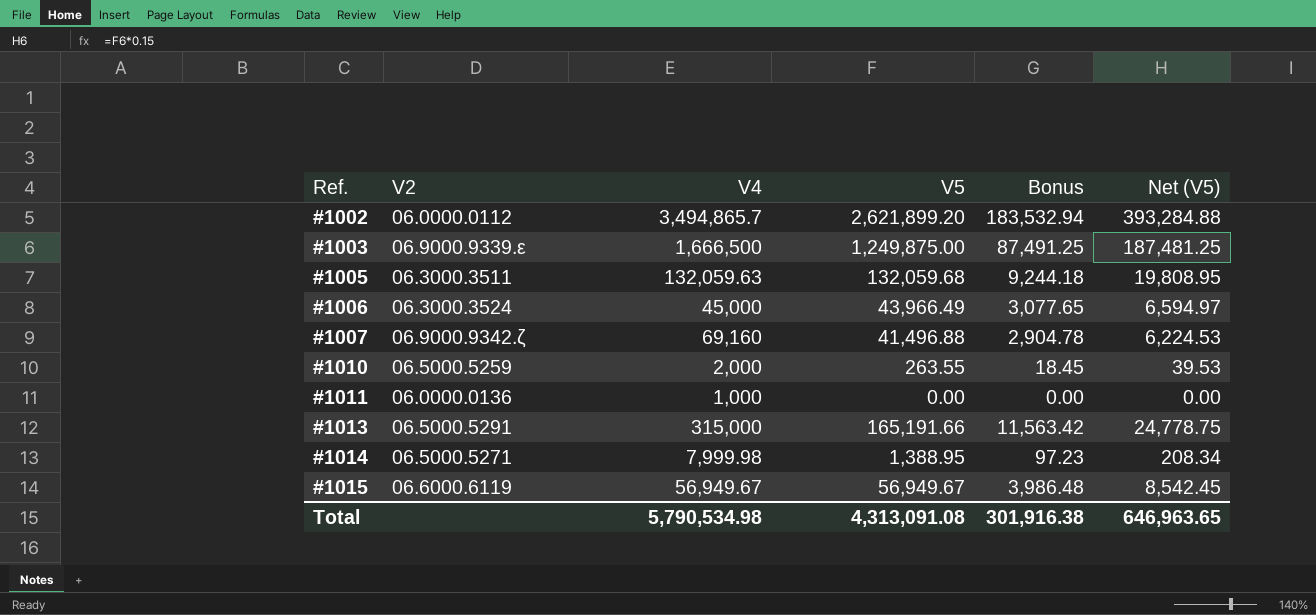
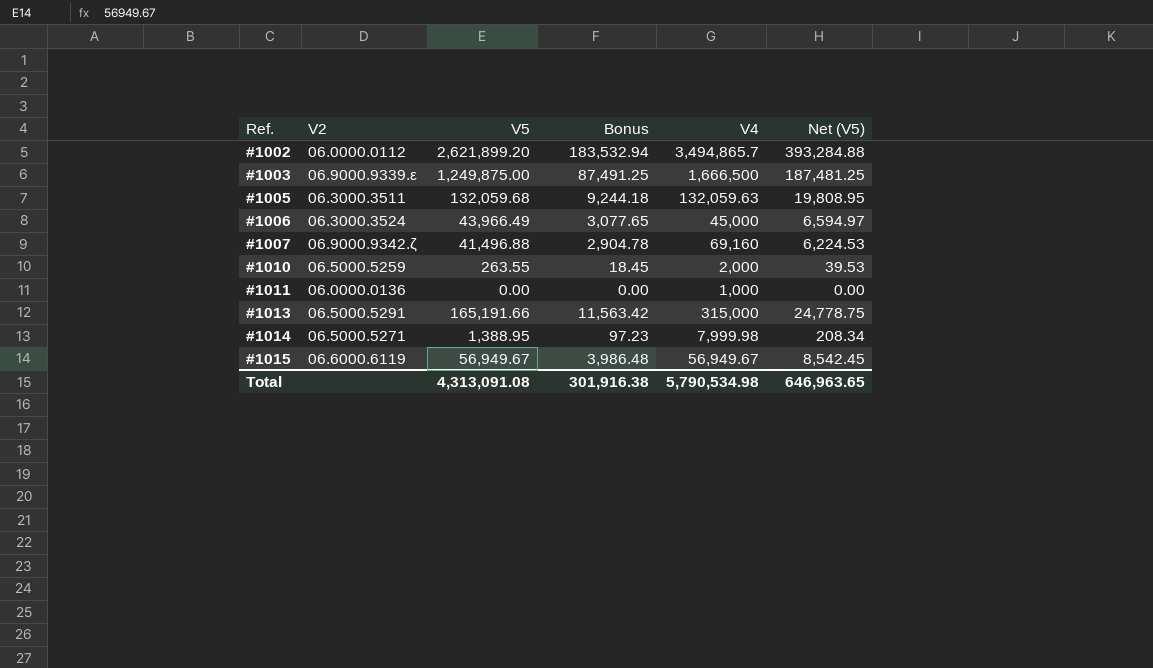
column V4 | position: 3 -> 5

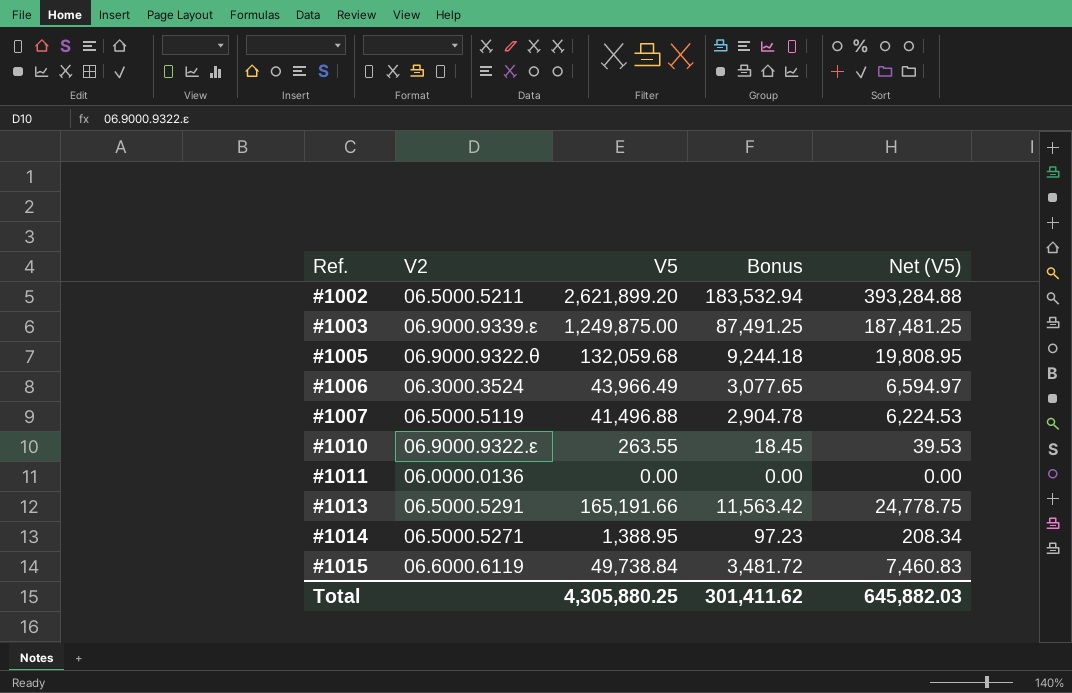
column V4 | position: 5 -> none
#1002 | V2: 06.0000.0112 -> 06.5000.5211
#1005 | V2: 06.3000.3511 -> 06.9000.9322.θ
#1007 | V2: 06.9000.9342.ζ -> 06.5000.5119
#1010 | V2: 06.5000.5259 -> 06.9000.9322.ε
#1015 | V5: 56,949.67 -> 49,738.84
#1015 | Bonus: 3,986.48 -> 3,481.72
#1015 | Net (V5): 8,542.45 -> 7,460.83
Total | V5: 4,313,091.08 -> 4,305,880.25
Total | Bonus: 301,916.38 -> 301,411.62
Total | Net (V5): 646,963.65 -> 645,882.03

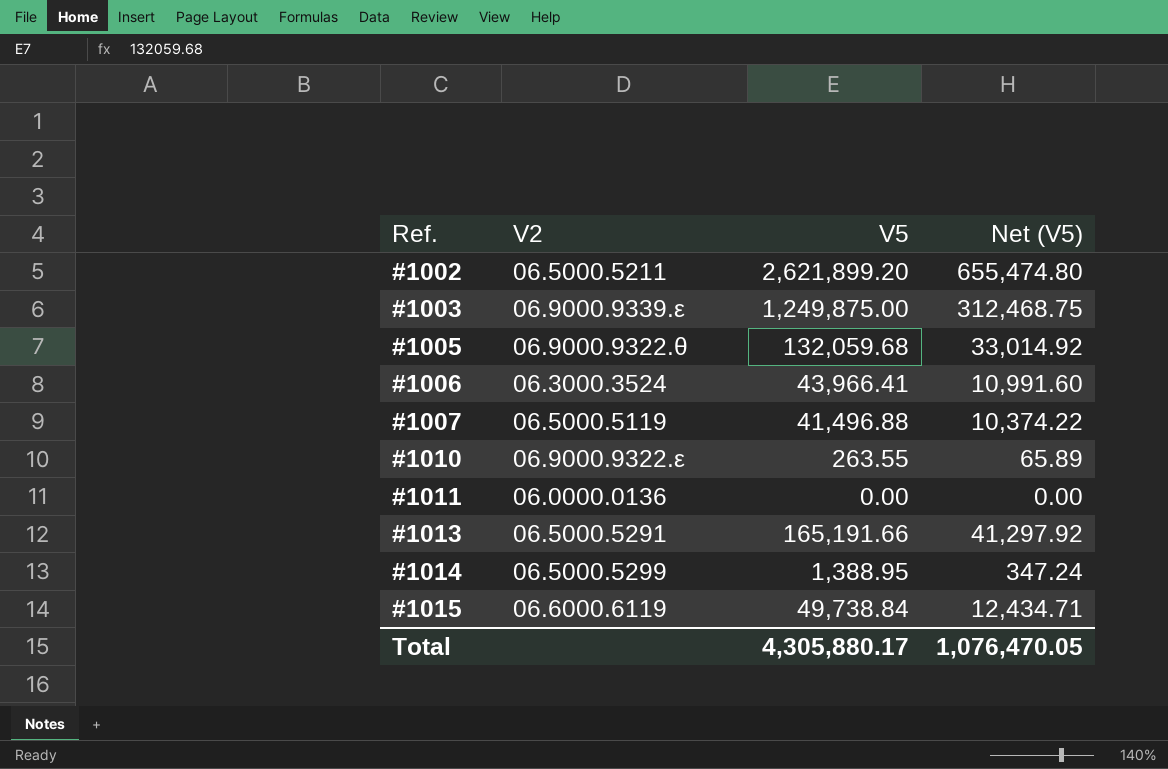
column Bonus | formula: [V5] * 0.07 -> none
column Net (V5) | formula: [V5] * 0.15 -> [V5] * 0.25
#1006 | V5: 43,966.49 -> 43,966.41
#1014 | V2: 06.5000.5271 -> 06.5000.5299
Total | V5: 4,305,880.25 -> 4,305,880.17
Total | Net (V5): 645,882.03 -> 1,076,470.05

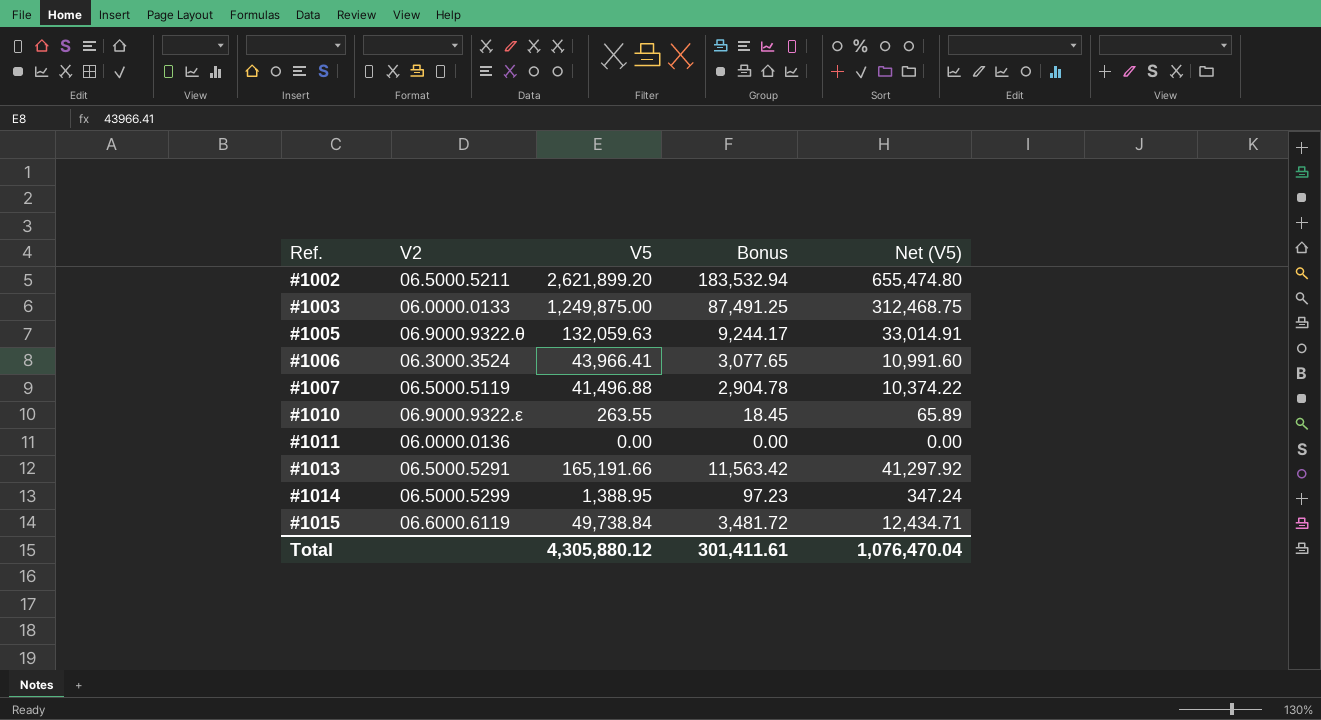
column Bonus | formula: none -> [V5] * 0.07
#1003 | V2: 06.9000.9339.ε -> 06.0000.0133
#1005 | V5: 132,059.68 -> 132,059.63
#1005 | Net (V5): 33,014.92 -> 33,014.91
Total | V5: 4,305,880.17 -> 4,305,880.12
Total | Net (V5): 1,076,470.05 -> 1,076,470.04

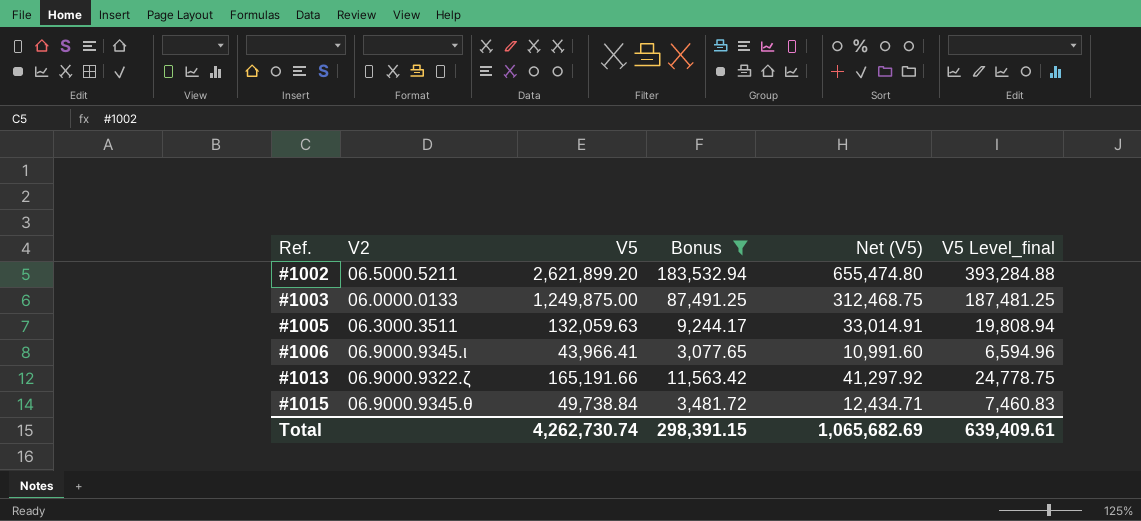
filter: none -> Bonus >= 3,077.65
column V5 Level_final | formula: none -> [V5] * 0.15
#1005 | V2: 06.9000.9322.θ -> 06.3000.3511
#1006 | V2: 06.3000.3524 -> 06.9000.9345.ι
#1013 | V2: 06.5000.5291 -> 06.9000.9322.ζ
#1015 | V2: 06.6000.6119 -> 06.9000.9345.θ
Total | V5: 4,305,880.12 -> 4,262,730.74
Total | Bonus: 301,411.61 -> 298,391.15
Total | Net (V5): 1,076,470.04 -> 1,065,682.69

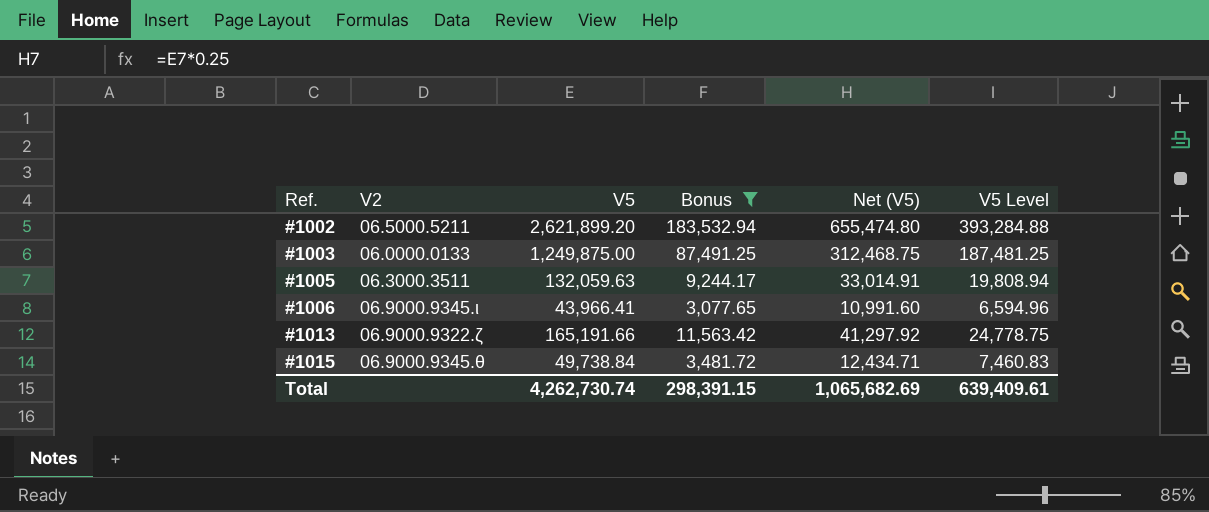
column name: V5 Level_final -> V5 Level

